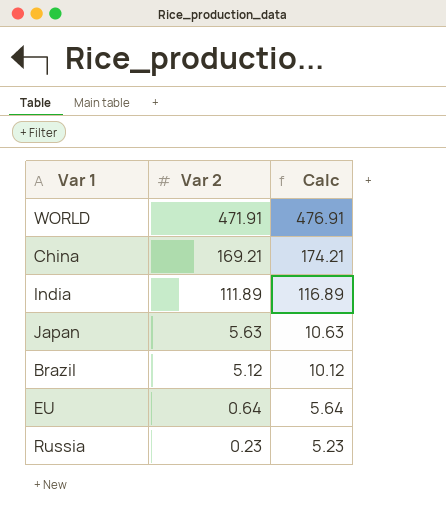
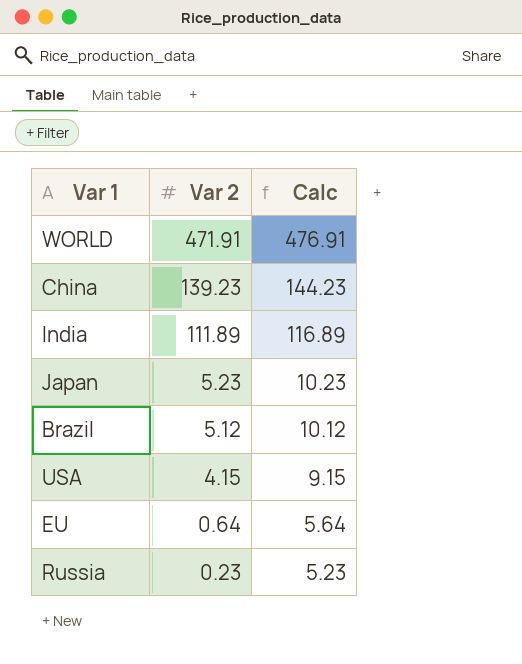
China | Var 2: 169.21 -> 139.23
China | Calc: 174.21 -> 144.23
Japan | Var 2: 5.63 -> 5.23
Japan | Calc: 10.63 -> 10.23
row USA: none -> 4.15 | 9.15

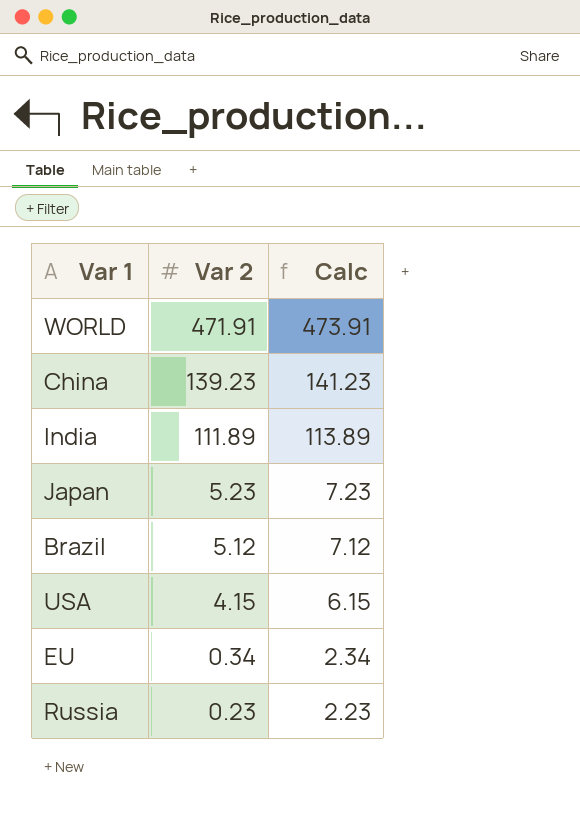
column Calc | formula: [Var 2] + 5 -> [Var 2] + 2
EU | Var 2: 0.64 -> 0.34

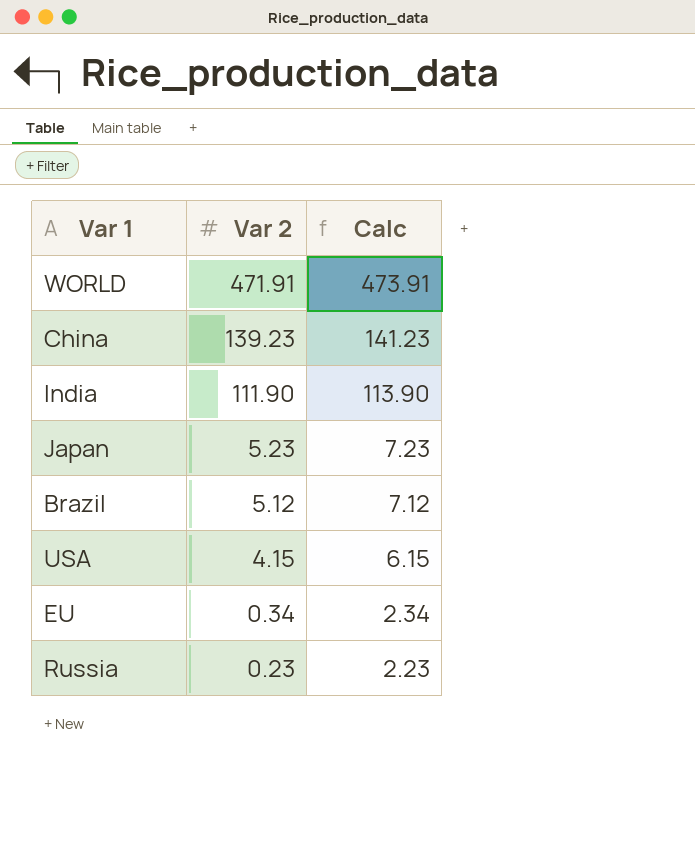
India | Var 2: 111.89 -> 111.90
India | Calc: 113.89 -> 113.90

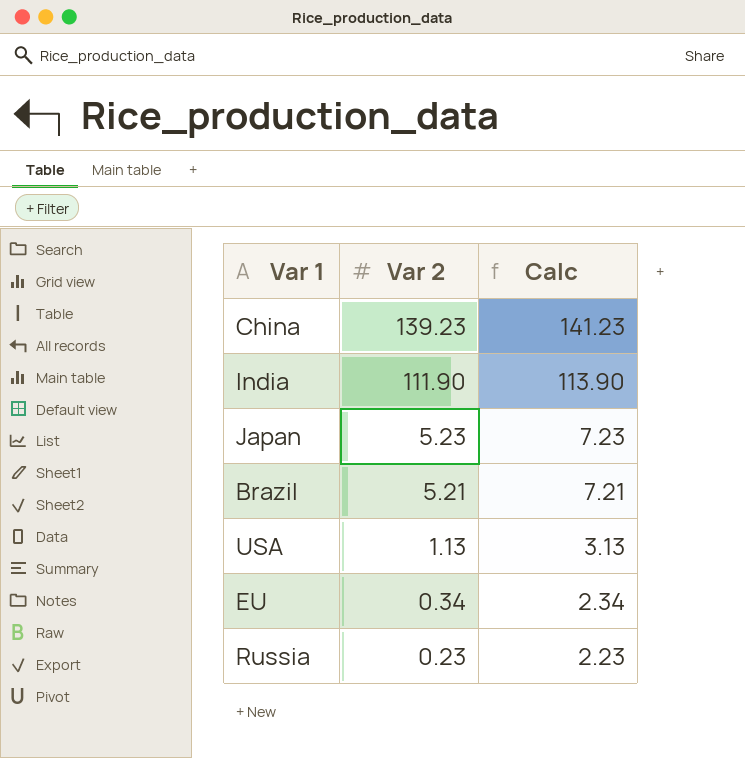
row WORLD: 471.91 | 473.91 -> none
Brazil | Var 2: 5.12 -> 5.21
Brazil | Calc: 7.12 -> 7.21
USA | Var 2: 4.15 -> 1.13
USA | Calc: 6.15 -> 3.13

